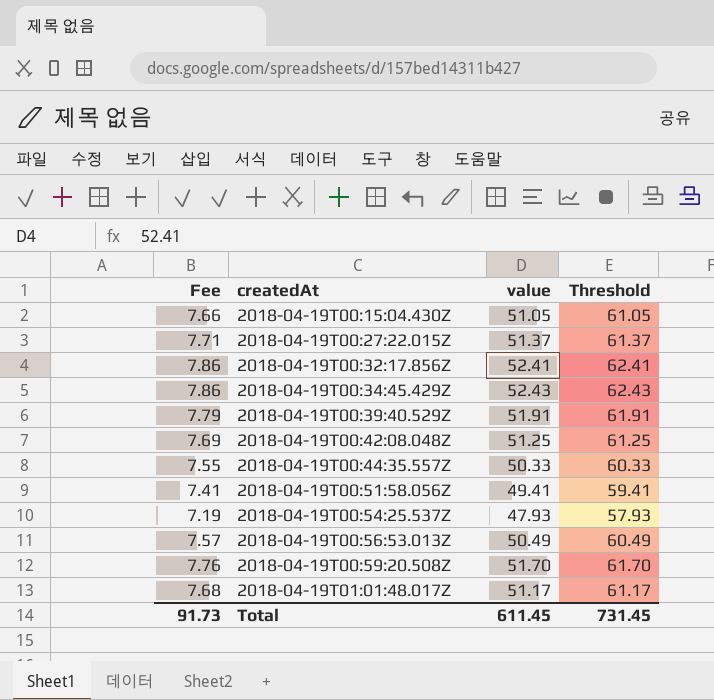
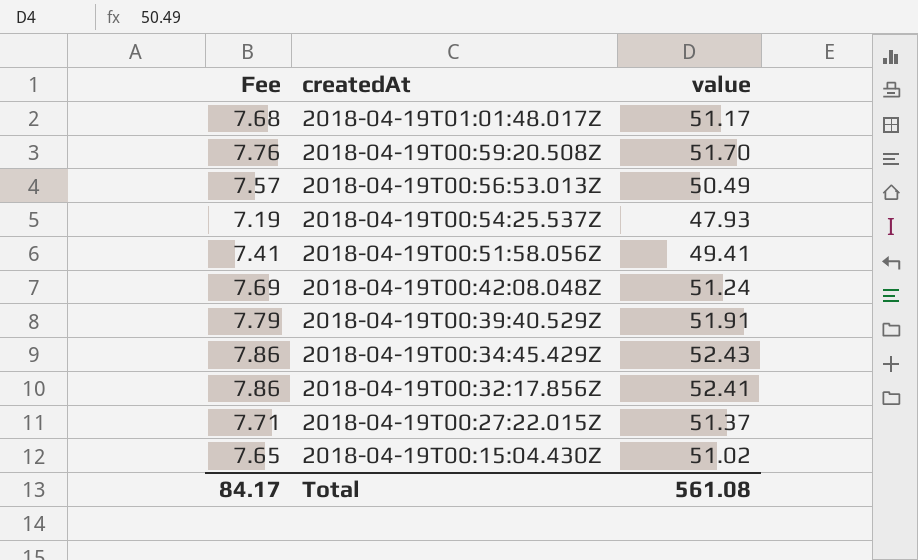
row order: createdAt ascending -> createdAt descending
column Threshold | formula: [value] + 10 -> none
row 2018-04-19T00:44:35.557Z: 7.55 | 50.33 | 60.33 -> none
2018-04-19T00:42:08.048Z | value: 51.25 -> 51.24
2018-04-19T00:15:04.430Z | Fee: 7.66 -> 7.65
2018-04-19T00:15:04.430Z | value: 51.05 -> 51.02
Total | Fee: 91.73 -> 84.17
Total | value: 611.45 -> 561.08

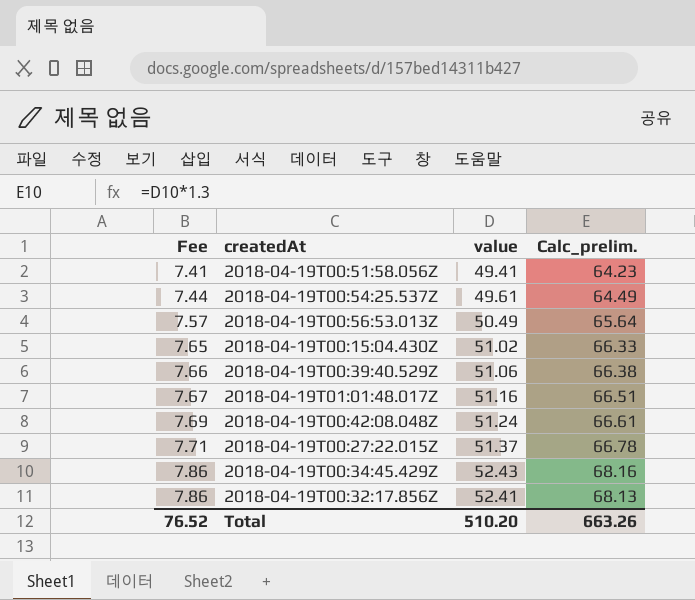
row order: createdAt descending -> Fee ascending
column Calc_prelim. | formula: none -> [value] * 1.3
row 2018-04-19T00:59:20.508Z: 7.76 | 51.70 -> none
2018-04-19T00:54:25.537Z | Fee: 7.19 -> 7.44
2018-04-19T00:54:25.537Z | value: 47.93 -> 49.61
2018-04-19T00:39:40.529Z | Fee: 7.79 -> 7.66
2018-04-19T00:39:40.529Z | value: 51.91 -> 51.06
2018-04-19T01:01:48.017Z | Fee: 7.68 -> 7.67
2018-04-19T01:01:48.017Z | value: 51.17 -> 51.16
Total | Fee: 84.17 -> 76.52
Total | value: 561.08 -> 510.20

